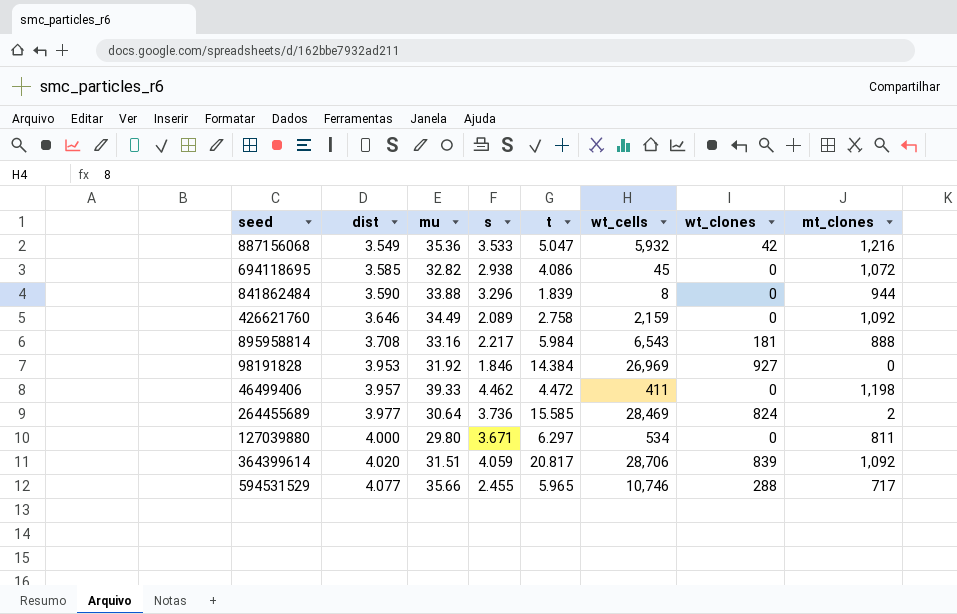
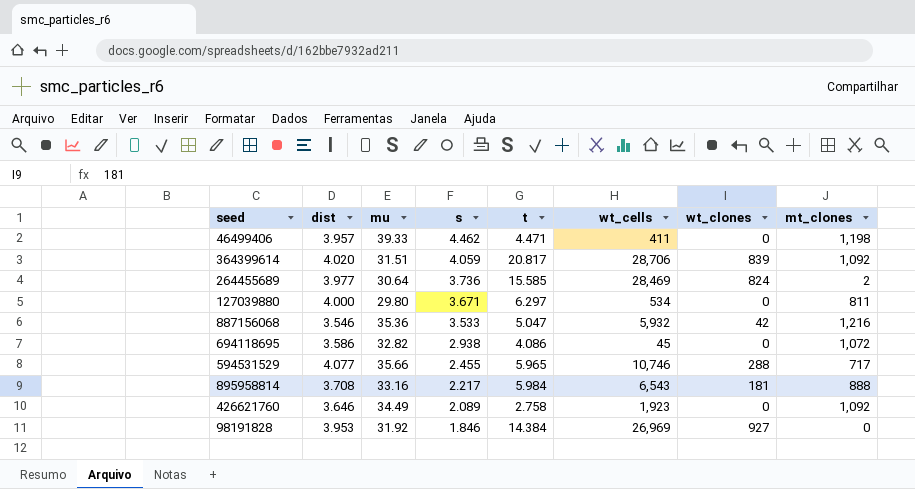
row order: dist ascending -> s descending
row 841862484: 3.590 | 33.88 | 3.296 | 1.839 | 8 | 0 | 944 -> none
46499406 | t: 4.472 -> 4.471
887156068 | dist: 3.549 -> 3.546
694118695 | dist: 3.585 -> 3.586
426621760 | wt_cells: 2,159 -> 1,923

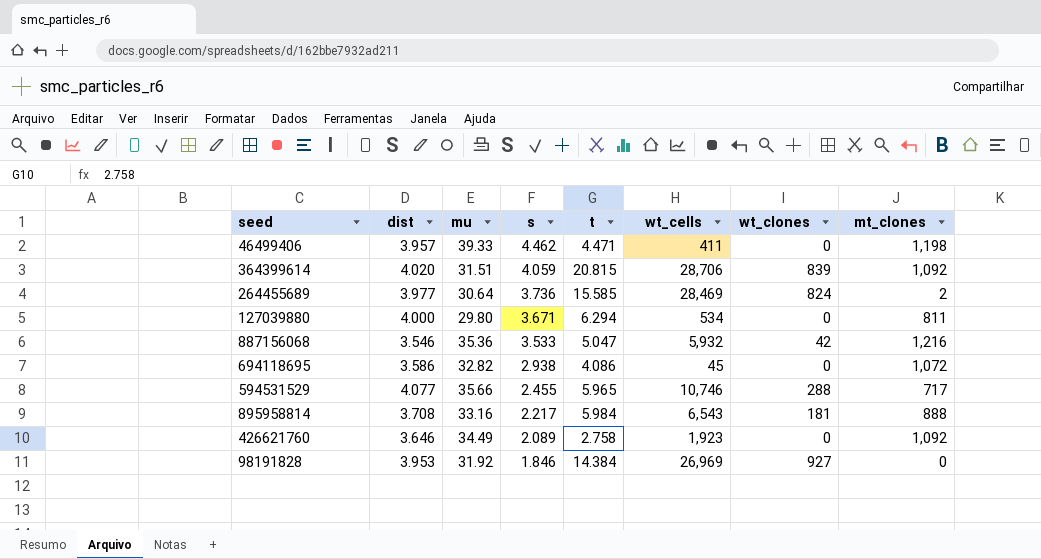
364399614 | t: 20.817 -> 20.815
127039880 | t: 6.297 -> 6.294

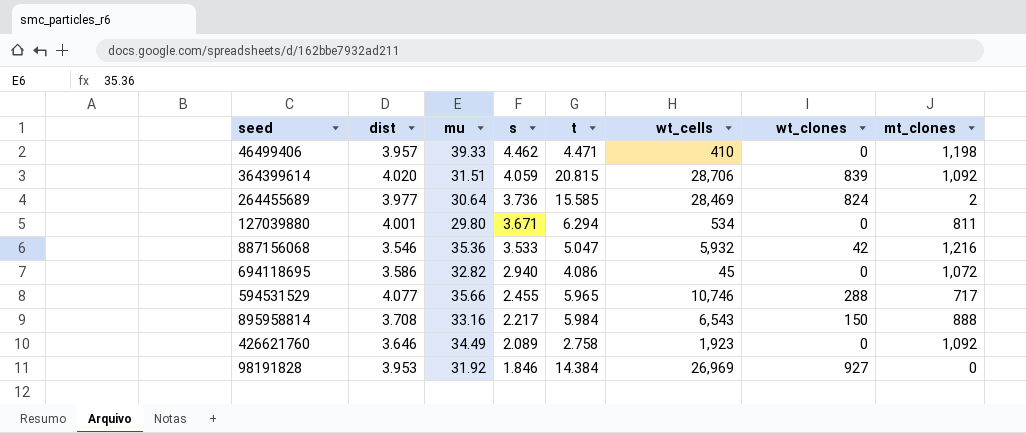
46499406 | wt_cells: 411 -> 410
127039880 | dist: 4.000 -> 4.001
694118695 | s: 2.938 -> 2.940
895958814 | wt_clones: 181 -> 150

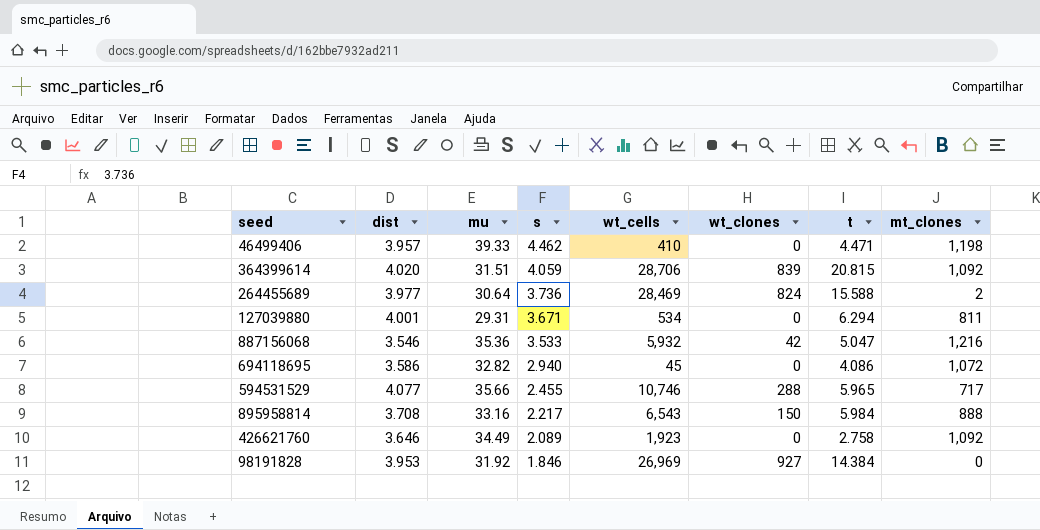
column t | position: 5 -> 7
264455689 | t: 15.585 -> 15.588
127039880 | mu: 29.80 -> 29.31

